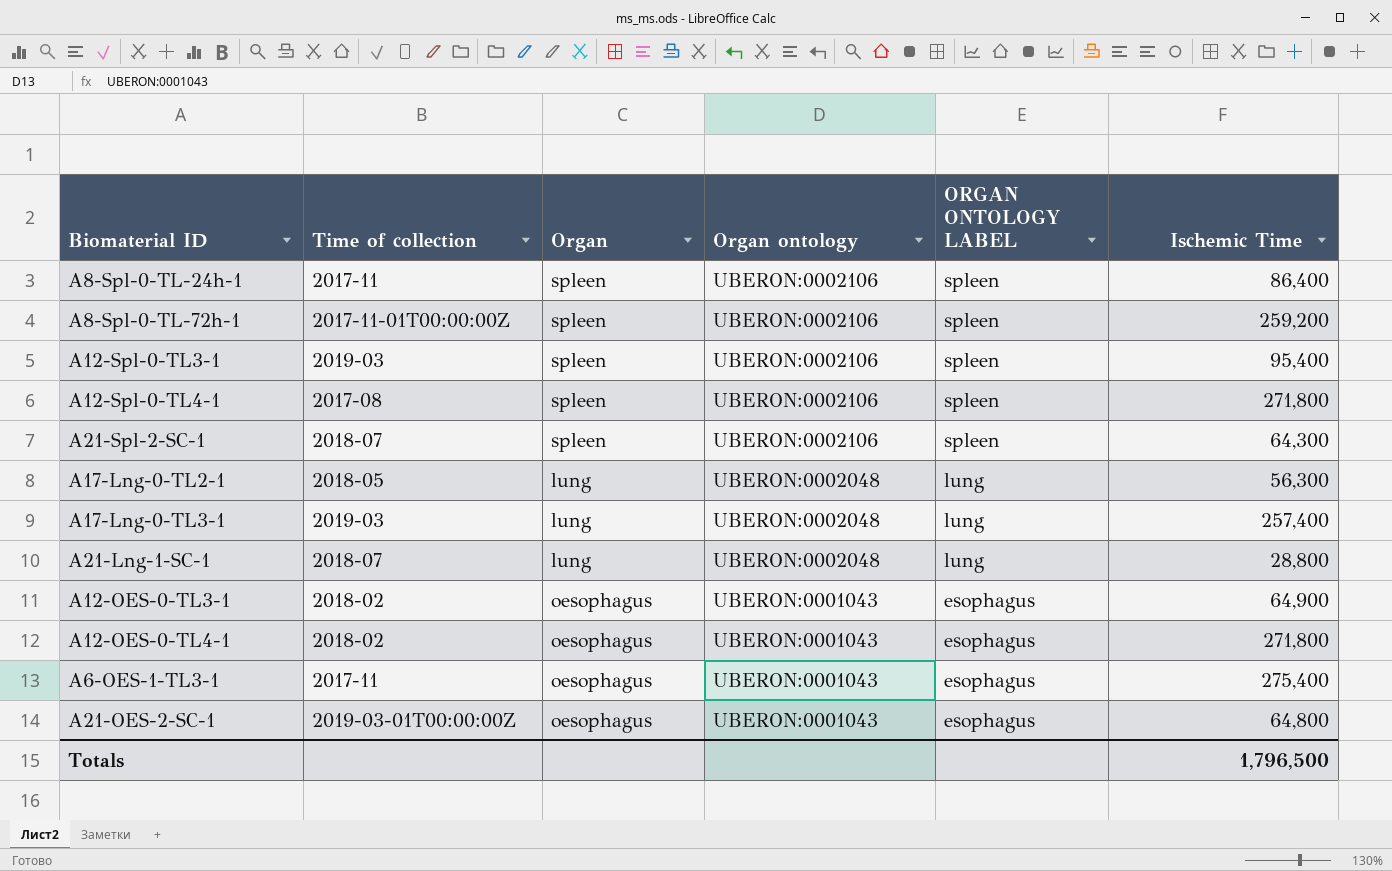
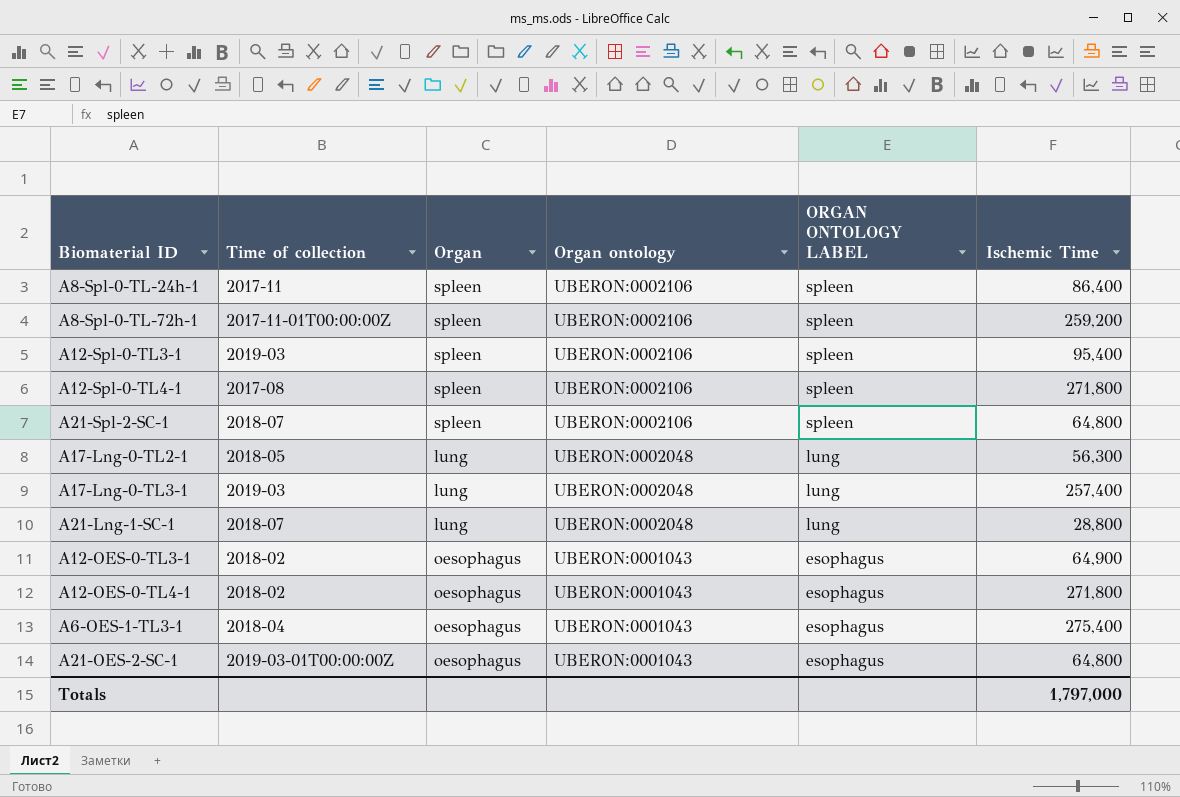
A21-Spl-2-SC-1 | Ischemic Time: 64,300 -> 64,800
A6-OES-1-TL3-1 | Time of collection: 2017-11 -> 2018-04
Totals | Ischemic Time: 1,796,500 -> 1,797,000

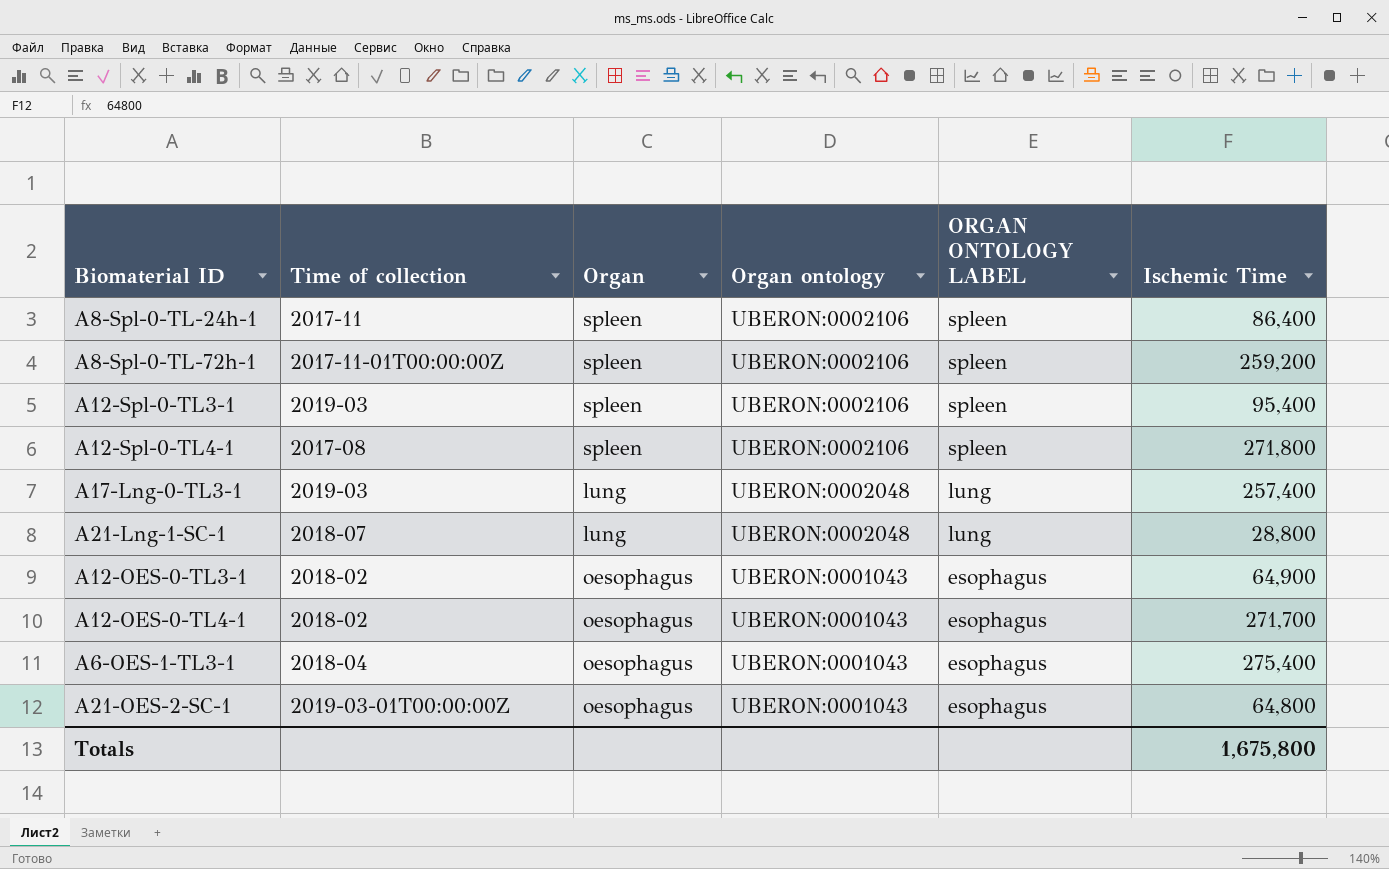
row A21-Spl-2-SC-1: 2018-07 | spleen | UBERON:0002106 | spleen | 64,800 -> none
row A17-Lng-0-TL2-1: 2018-05 | lung | UBERON:0002048 | lung | 56,300 -> none
A12-OES-0-TL4-1 | Ischemic Time: 271,800 -> 271,700
Totals | Ischemic Time: 1,797,000 -> 1,675,800

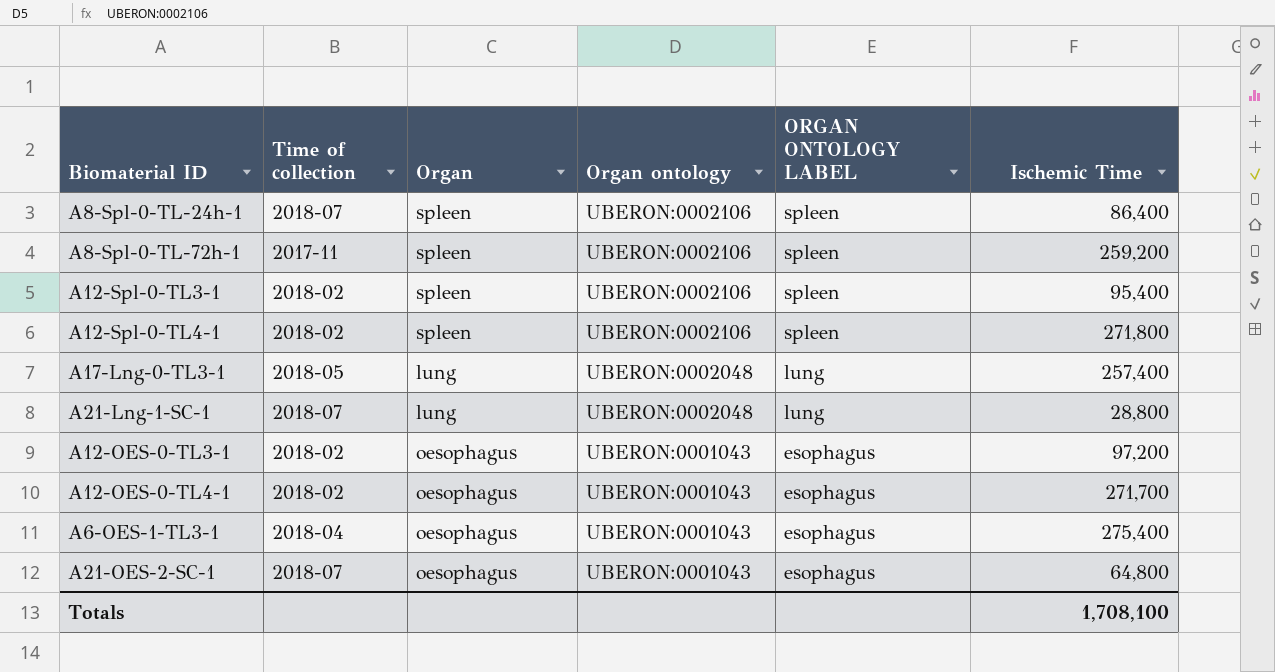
A8-Spl-0-TL-24h-1 | Time of collection: 2017-11 -> 2018-07
A8-Spl-0-TL-72h-1 | Time of collection: 2017-11-01T00:00:00Z -> 2017-11
A12-Spl-0-TL3-1 | Time of collection: 2019-03 -> 2018-02
A12-Spl-0-TL4-1 | Time of collection: 2017-08 -> 2018-02
A17-Lng-0-TL3-1 | Time of collection: 2019-03 -> 2018-05
A12-OES-0-TL3-1 | Ischemic Time: 64,900 -> 97,200
A21-OES-2-SC-1 | Time of collection: 2019-03-01T00:00:00Z -> 2018-07
Totals | Ischemic Time: 1,675,800 -> 1,708,100

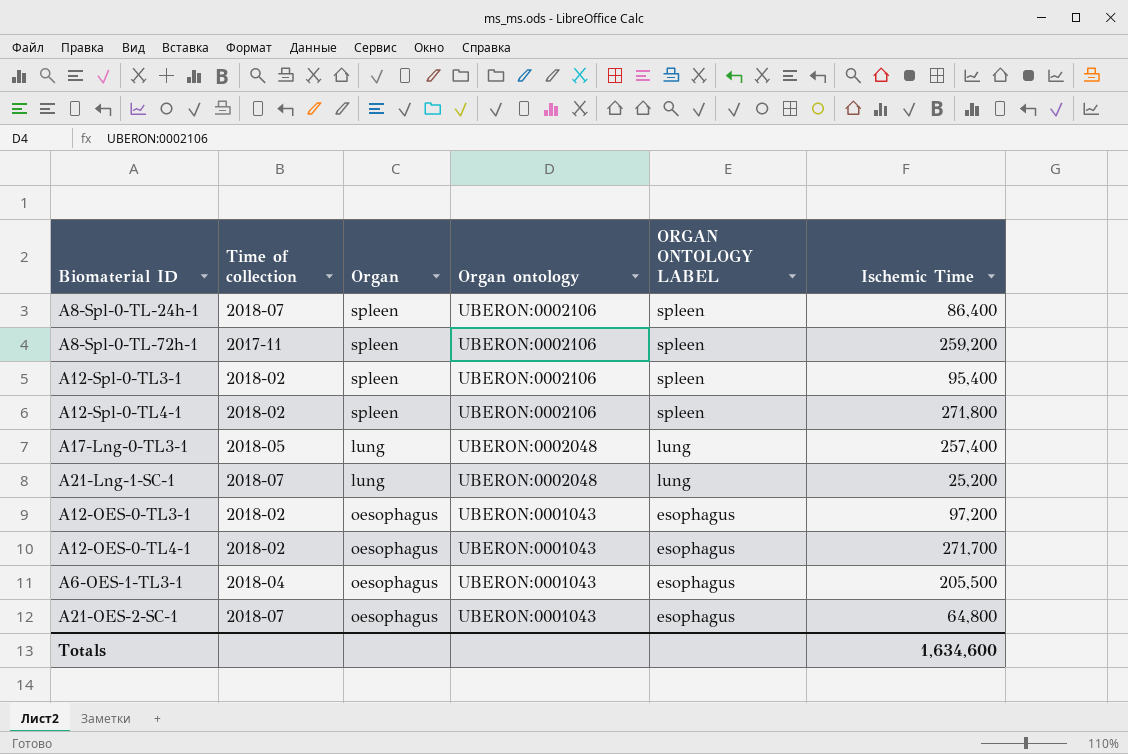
A21-Lng-1-SC-1 | Ischemic Time: 28,800 -> 25,200
A6-OES-1-TL3-1 | Ischemic Time: 275,400 -> 205,500
Totals | Ischemic Time: 1,708,100 -> 1,634,600

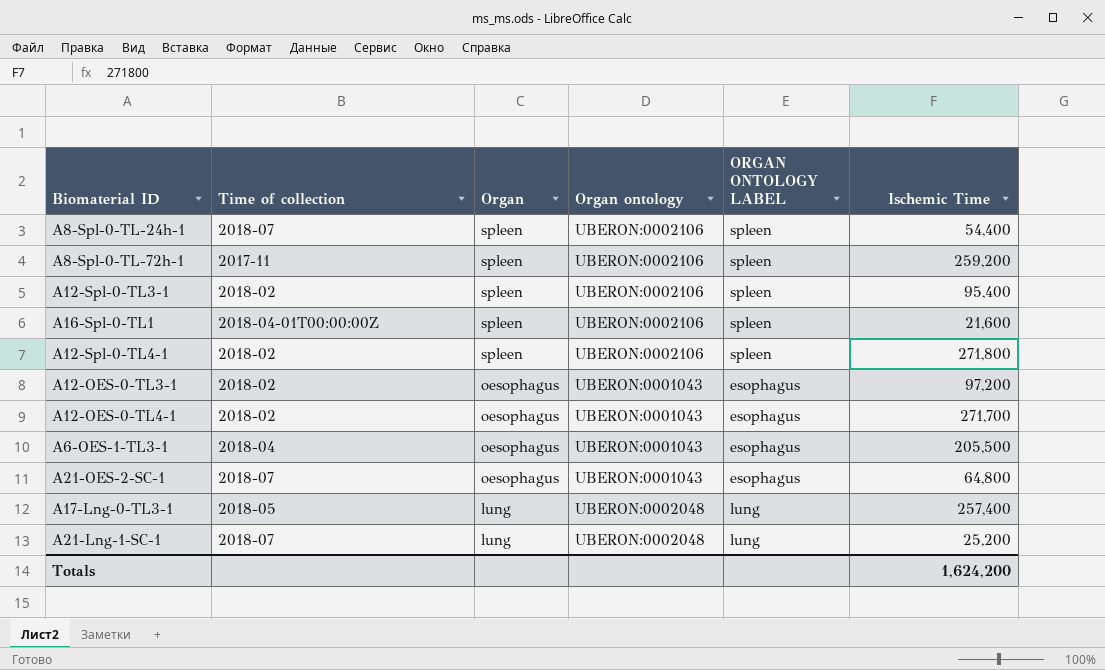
row order: Organ ontology descending -> Organ descending
A8-Spl-0-TL-24h-1 | Ischemic Time: 86,400 -> 54,400
row A16-Spl-0-TL1: none -> 2018-04-01T00:00:00Z | spleen | UBERON:0002106 | spleen | 21,600
Totals | Ischemic Time: 1,634,600 -> 1,624,200

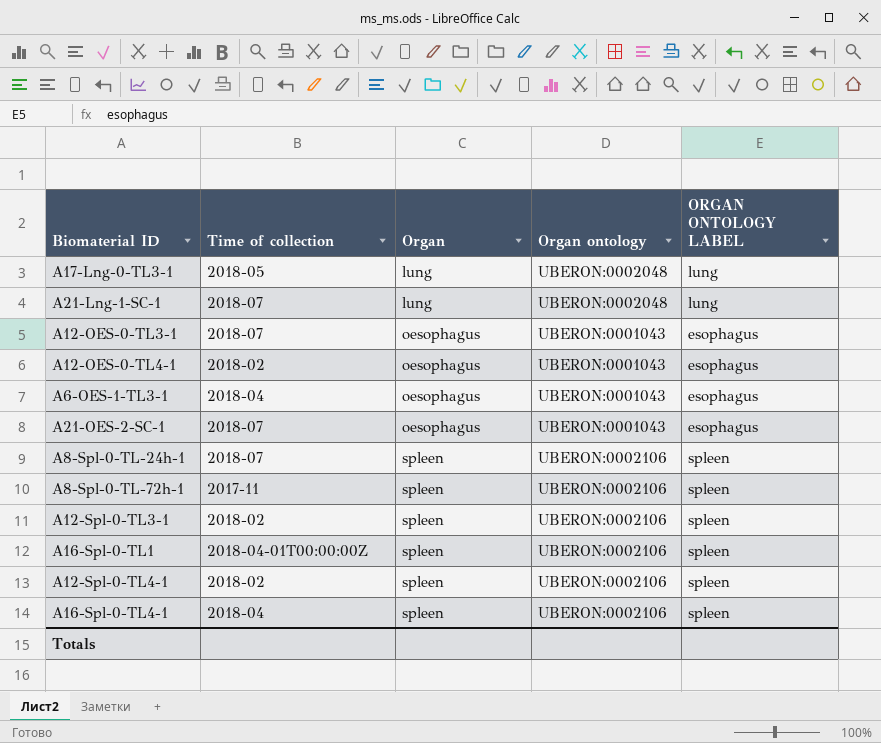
row order: Organ descending -> Organ ascending
column Ischemic Time | position: 6 -> none
A12-OES-0-TL3-1 | Time of collection: 2018-02 -> 2018-07
row A16-Spl-0-TL4-1: none -> 2018-04 | spleen | UBERON:0002106 | spleen

